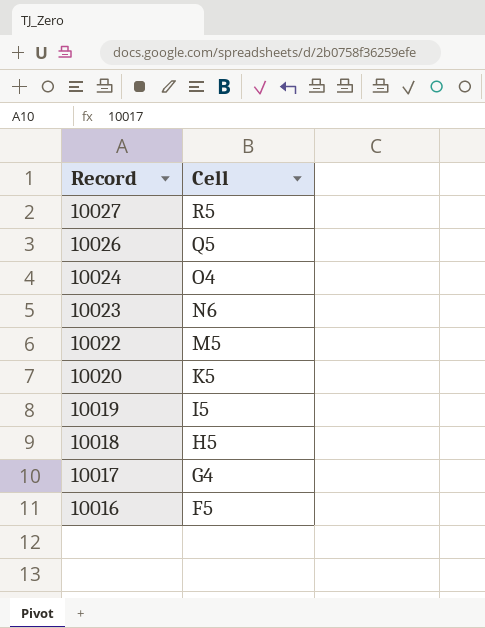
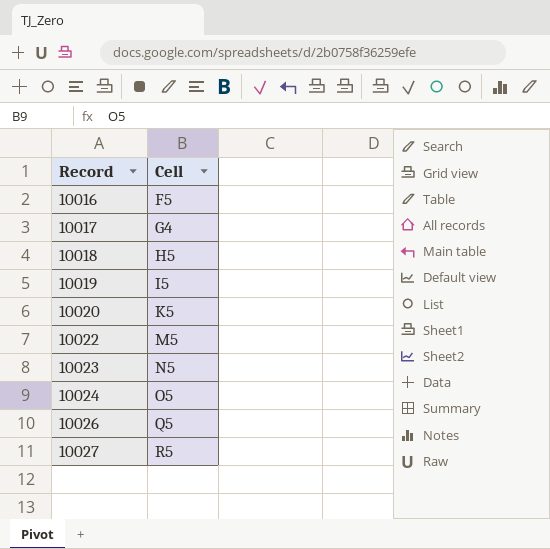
row order: Record descending -> Record ascending
10023 | Cell: N6 -> N5
10024 | Cell: O4 -> O5

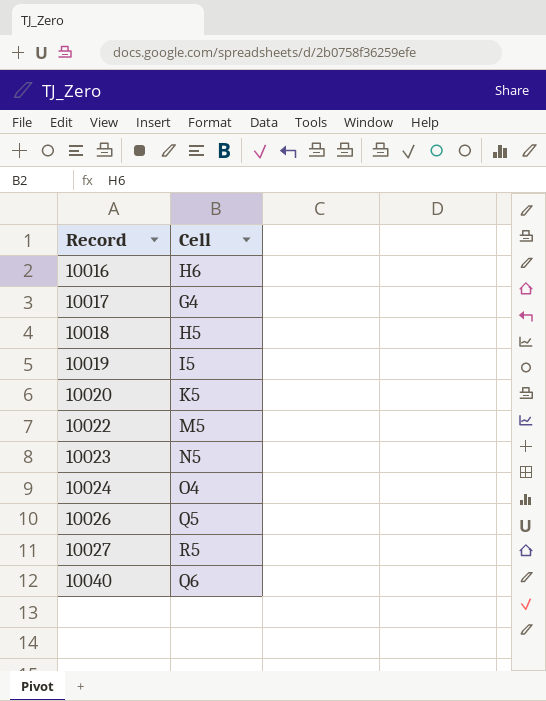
10016 | Cell: F5 -> H6
10024 | Cell: O5 -> O4
row 10040: none -> Q6

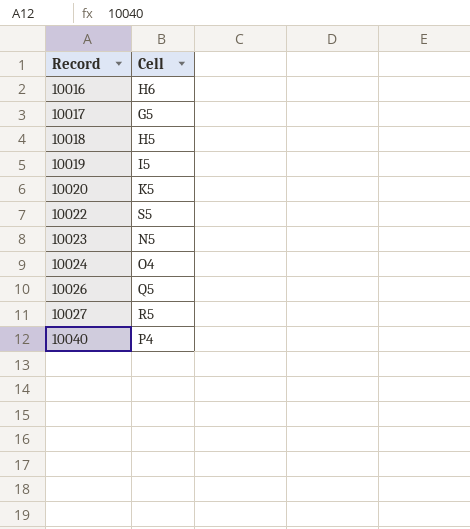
10017 | Cell: G4 -> G5
10022 | Cell: M5 -> S5
10040 | Cell: Q6 -> P4

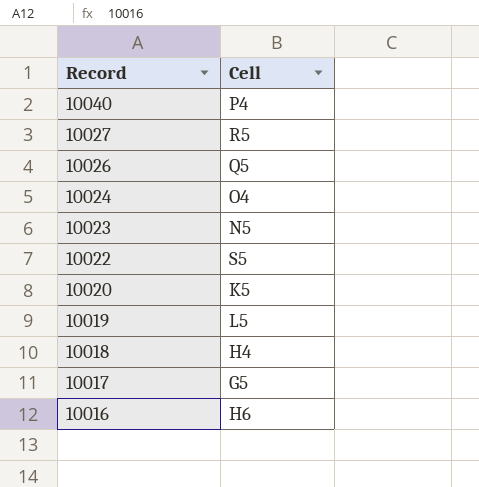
row order: Record ascending -> Record descending
10019 | Cell: I5 -> L5
10018 | Cell: H5 -> H4

